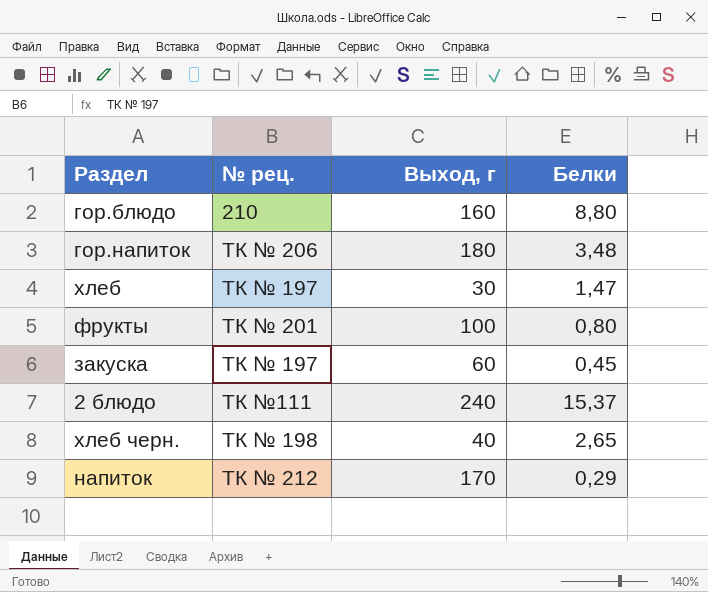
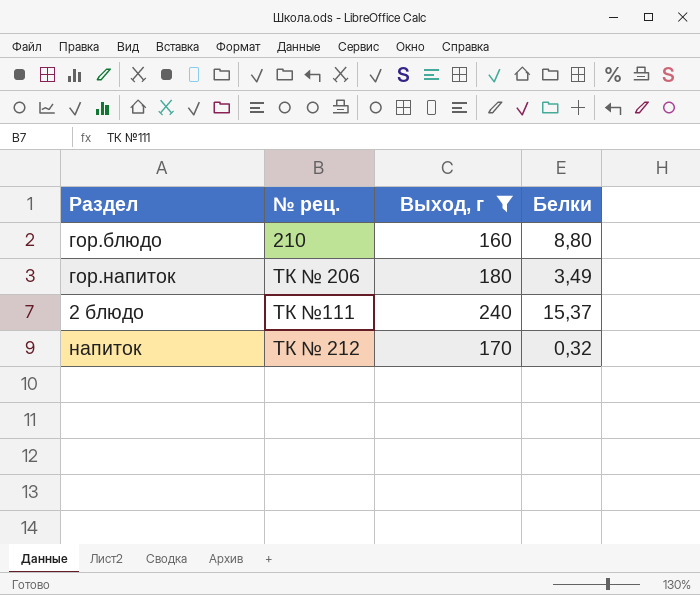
filter: none -> Выход, г >= 160
гор.напиток | Белки: 3,48 -> 3,49
напиток | Белки: 0,29 -> 0,32

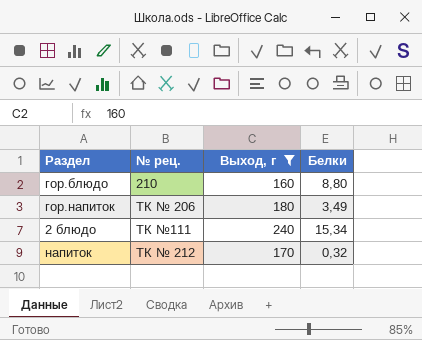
2 блюдо | Белки: 15,37 -> 15,34

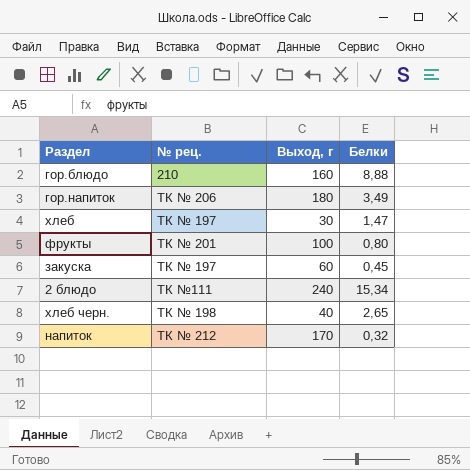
filter: Выход, г >= 160 -> none
гор.блюдо | Белки: 8,80 -> 8,88

